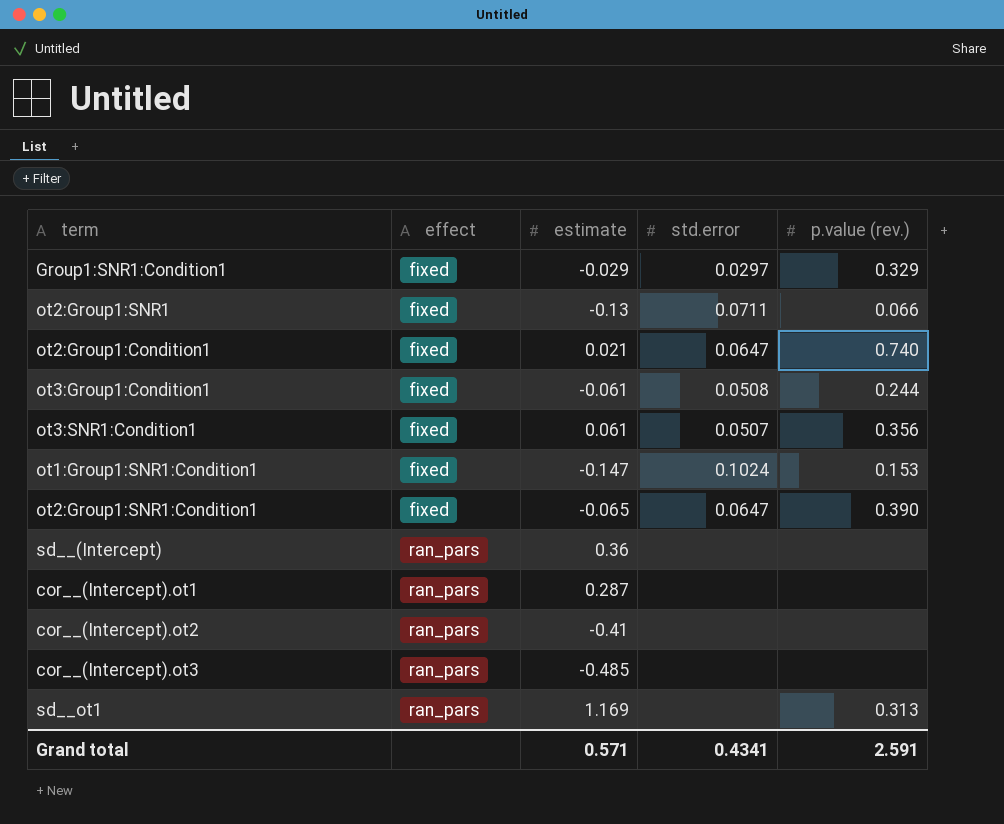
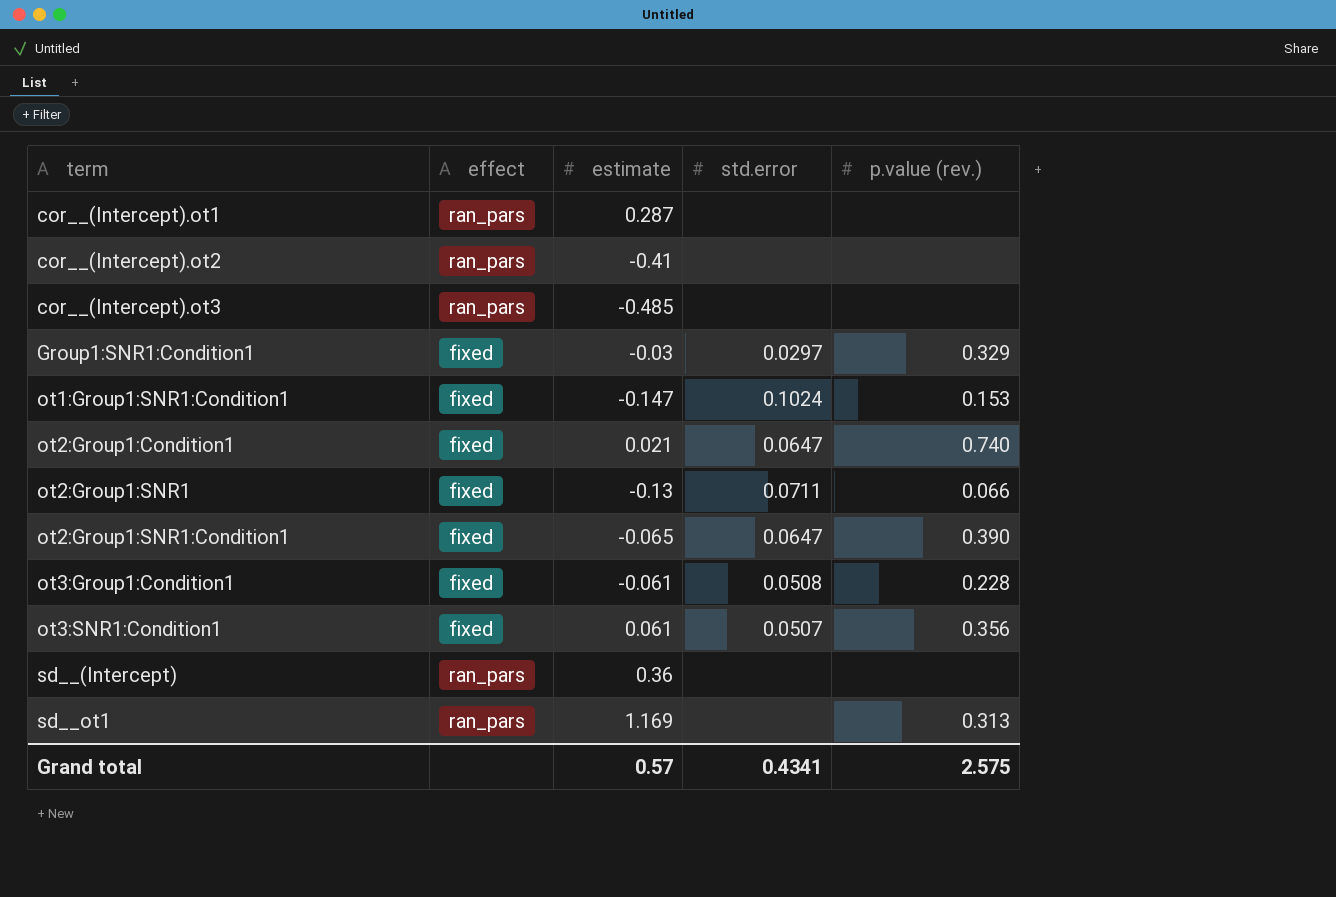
row order: effect ascending -> term ascending
Group1:SNR1:Condition1 | estimate: -0.029 -> -0.03
ot3:Group1:Condition1 | p.value (rev.): 0.244 -> 0.228
Grand total | estimate: 0.571 -> 0.57
Grand total | p.value (rev.): 2.591 -> 2.575

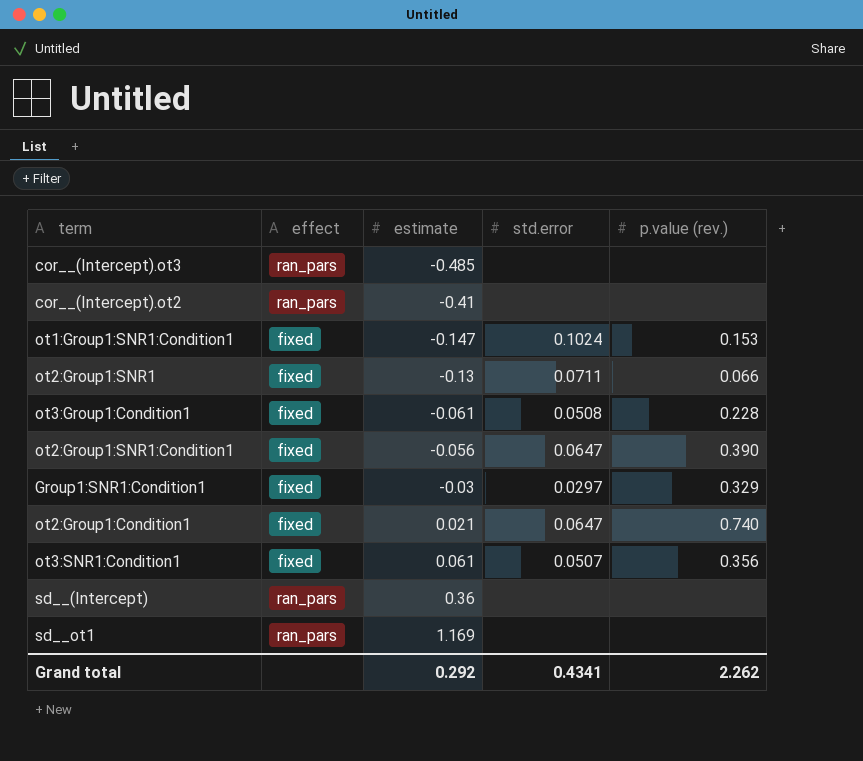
row order: term ascending -> estimate ascending
row cor__(Intercept).ot1: ran_pars | 0.287 | none | none -> none
ot2:Group1:SNR1:Condition1 | estimate: -0.065 -> -0.056
sd__ot1 | p.value (rev.): 0.313 -> none
Grand total | estimate: 0.57 -> 0.292
Grand total | p.value (rev.): 2.575 -> 2.262

